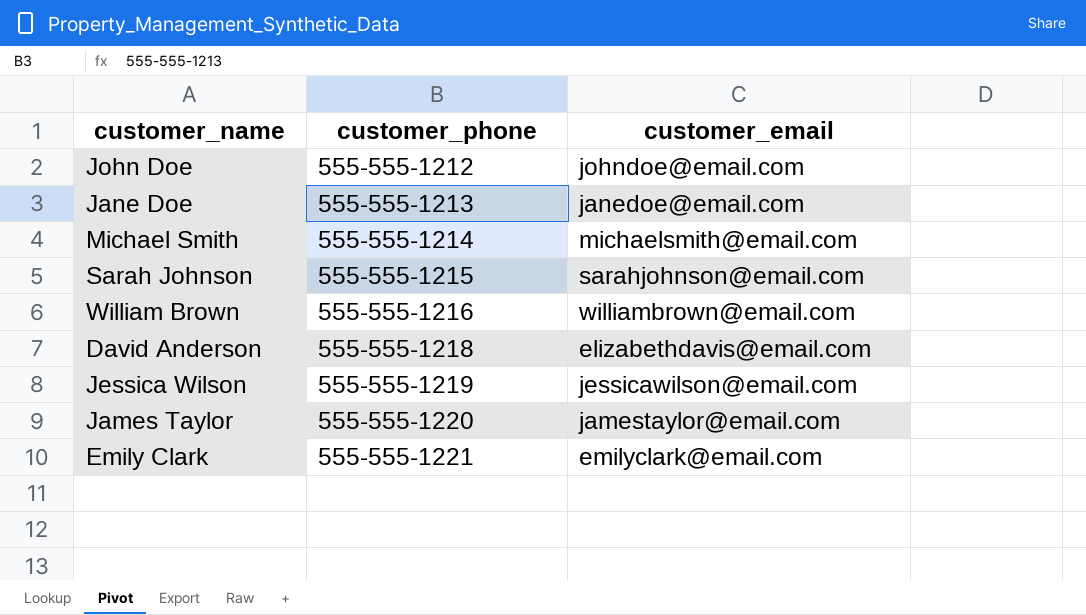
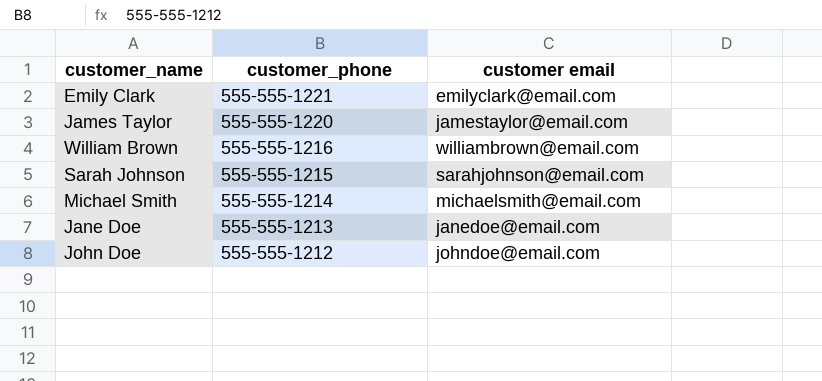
row order: customer_phone ascending -> customer_phone descending
column name: customer_email -> customer email
row David Anderson: 555-555-1218 | elizabethdavis@email.com -> none
row Jessica Wilson: 555-555-1219 | jessicawilson@email.com -> none

